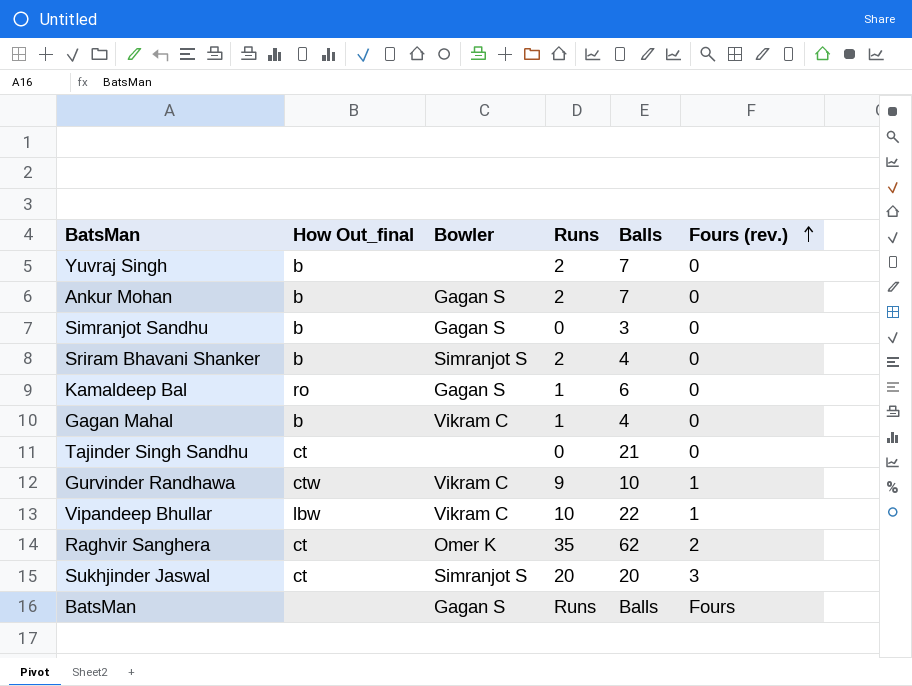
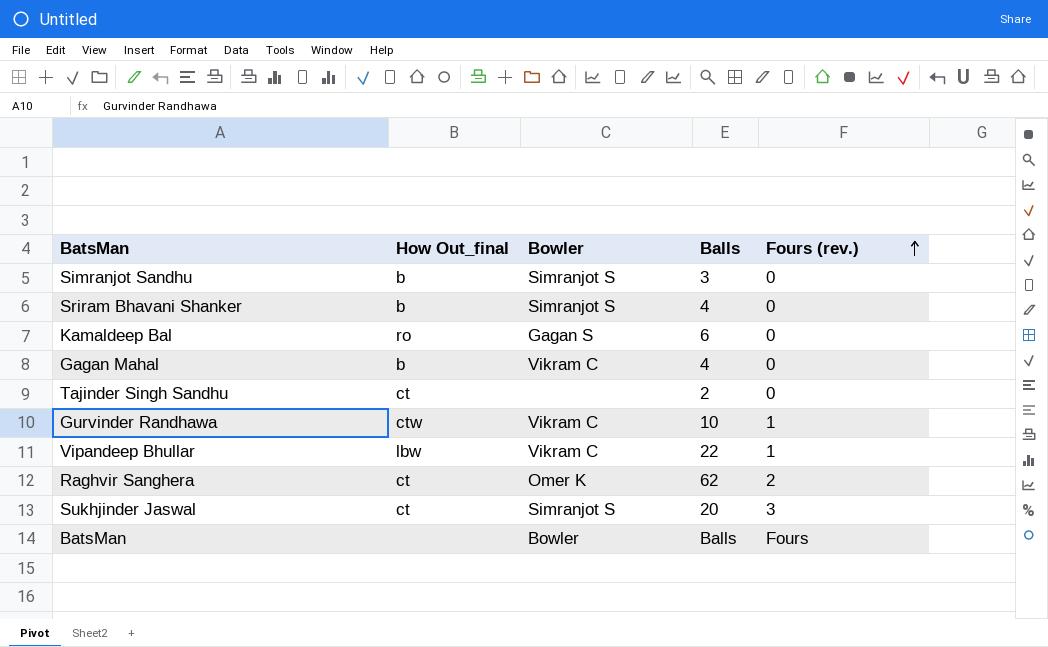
column Runs | position: 4 -> none
row Yuvraj Singh: b | none | 2 | 7 | 0 -> none
row Ankur Mohan: b | Gagan S | 2 | 7 | 0 -> none
Simranjot Sandhu | Bowler: Gagan S -> Simranjot S
Tajinder Singh Sandhu | Balls: 21 -> 2
BatsMan | Bowler: Gagan S -> Bowler

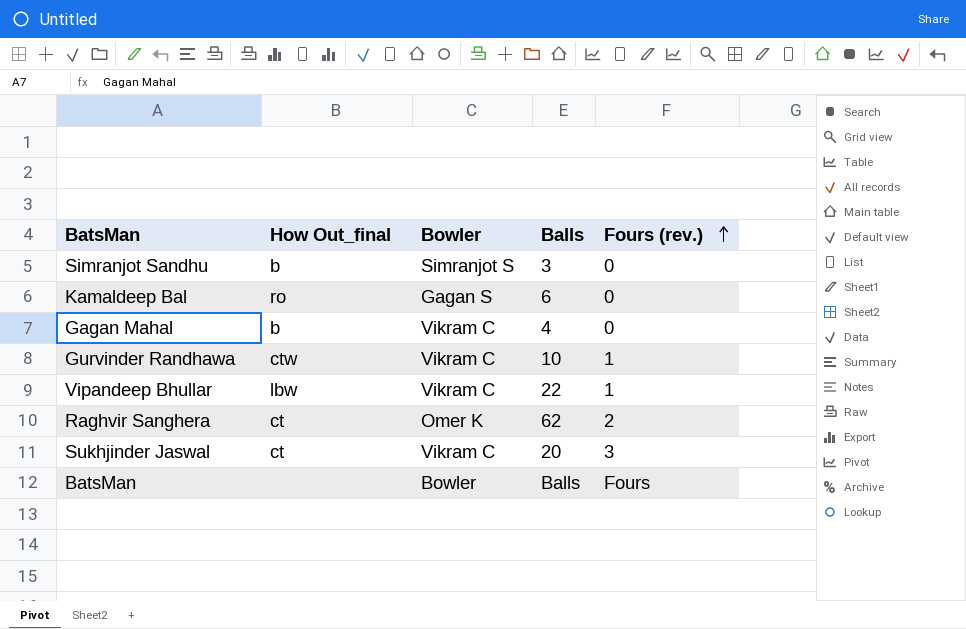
row Sriram Bhavani Shanker: b | Simranjot S | 4 | 0 -> none
row Tajinder Singh Sandhu: ct | none | 2 | 0 -> none
Sukhjinder Jaswal | Bowler: Simranjot S -> Vikram C

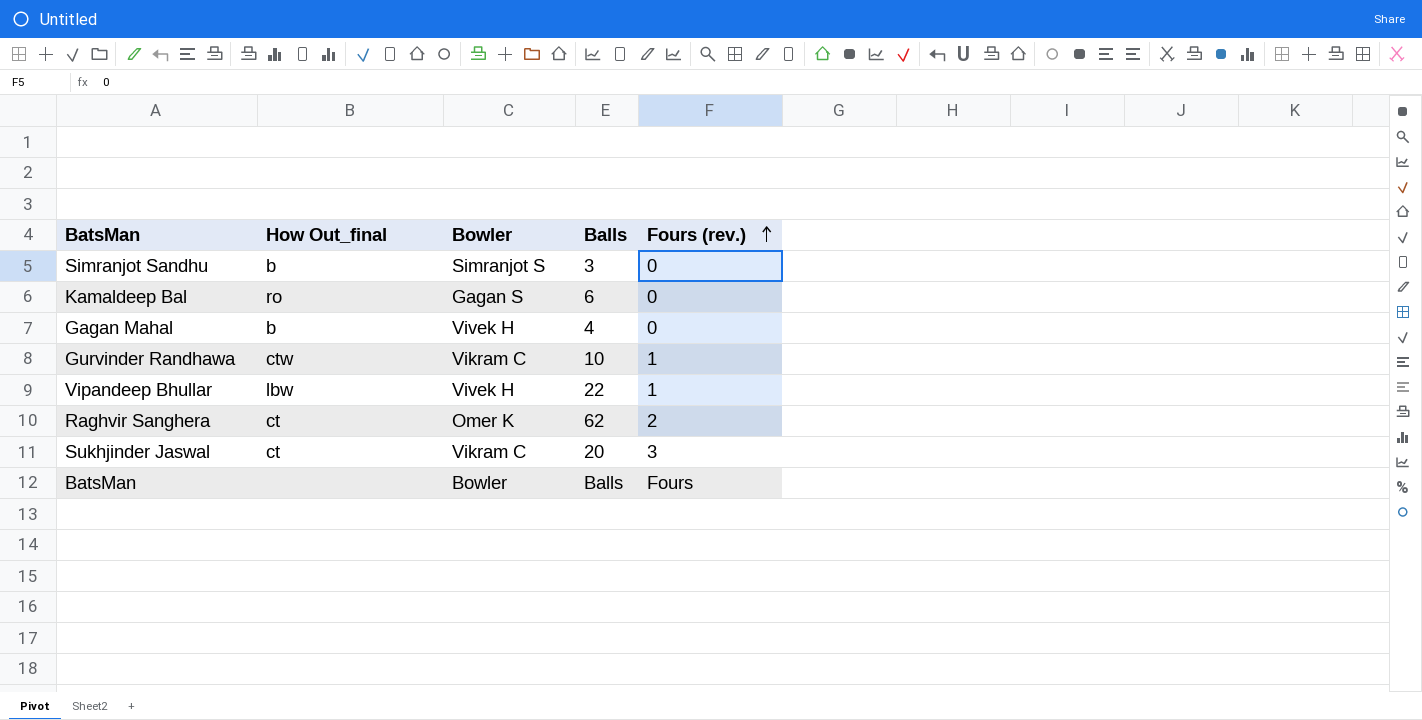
Gagan Mahal | Bowler: Vikram C -> Vivek H
Vipandeep Bhullar | Bowler: Vikram C -> Vivek H

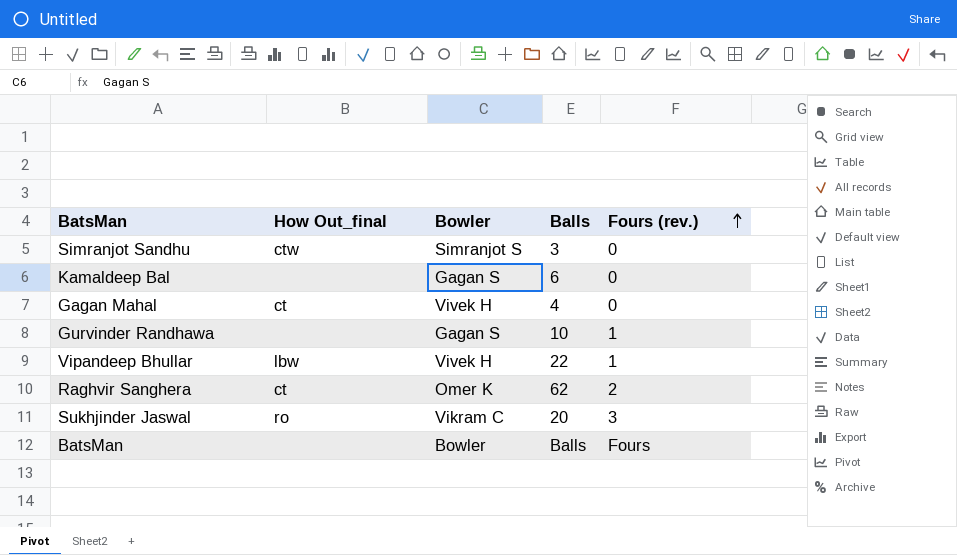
Simranjot Sandhu | How Out_final: b -> ctw
Kamaldeep Bal | How Out_final: ro -> none
Gagan Mahal | How Out_final: b -> ct
Gurvinder Randhawa | How Out_final: ctw -> none
Gurvinder Randhawa | Bowler: Vikram C -> Gagan S
Sukhjinder Jaswal | How Out_final: ct -> ro

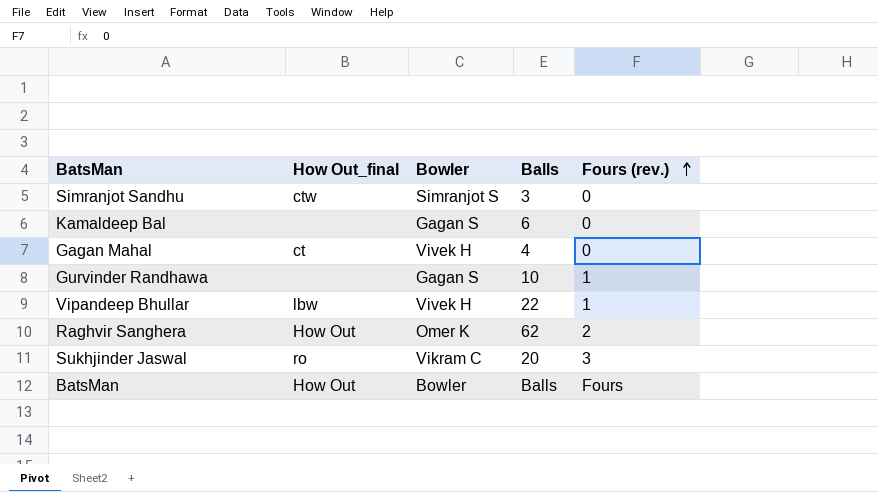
Raghvir Sanghera | How Out_final: ct -> How Out
BatsMan | How Out_final: none -> How Out

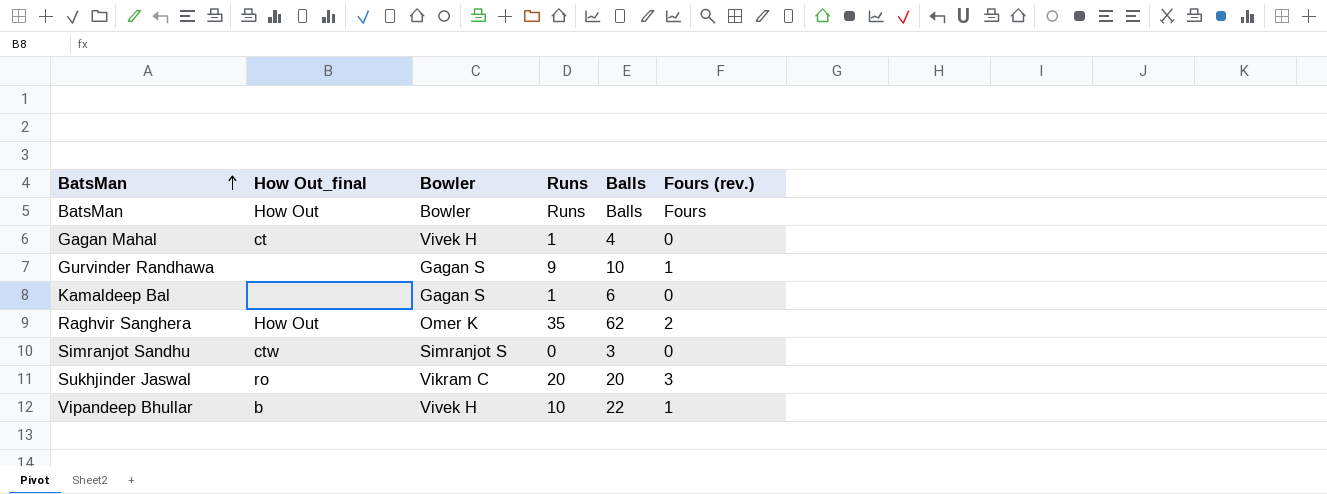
row order: Fours (rev.) ascending -> BatsMan ascending
column Runs | position: none -> 4
Vipandeep Bhullar | How Out_final: lbw -> b

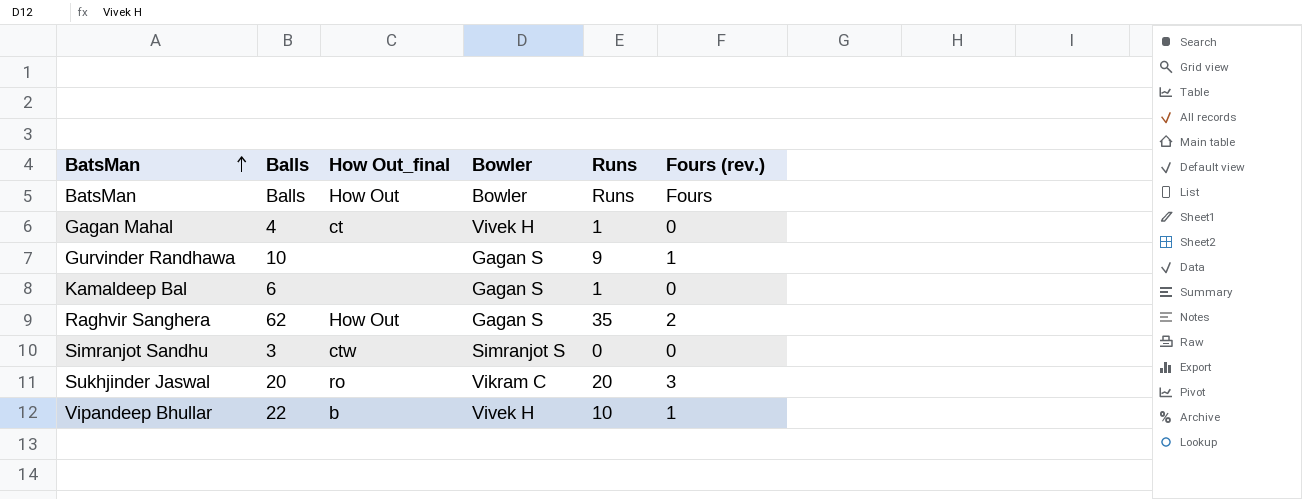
column Balls | position: 5 -> 2
Raghvir Sanghera | Bowler: Omer K -> Gagan S

